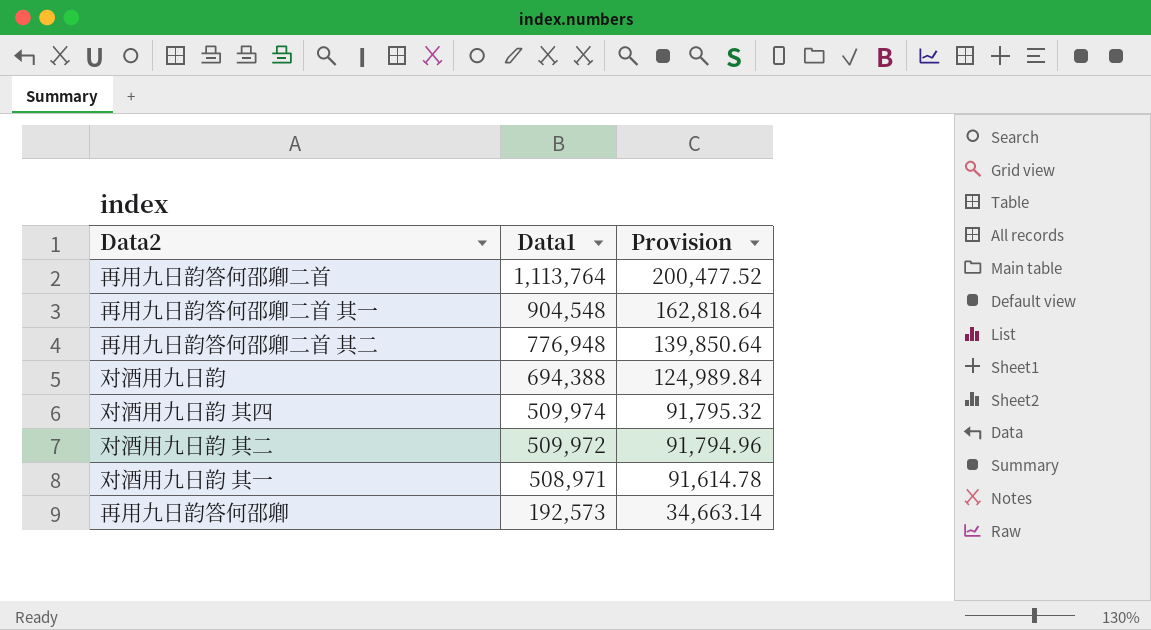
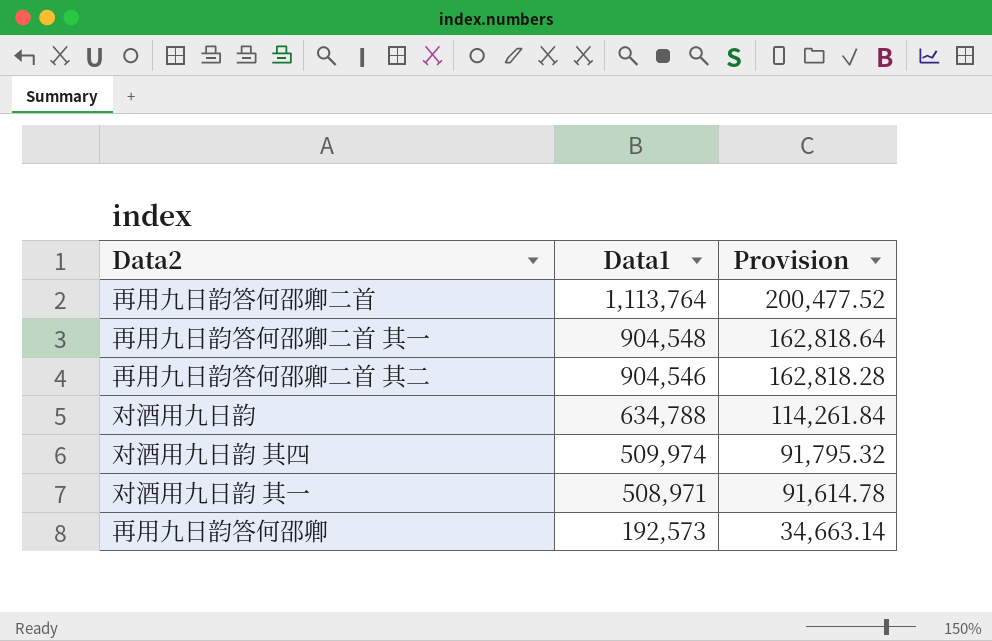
row 对酒用九日韵 其二: 509,972 | 91,794.96 -> none
再用九日韵答何邵卿二首 其二 | Data1: 776,948 -> 904,546
再用九日韵答何邵卿二首 其二 | Provision: 139,850.64 -> 162,818.28
对酒用九日韵 | Data1: 694,388 -> 634,788
对酒用九日韵 | Provision: 124,989.84 -> 114,261.84

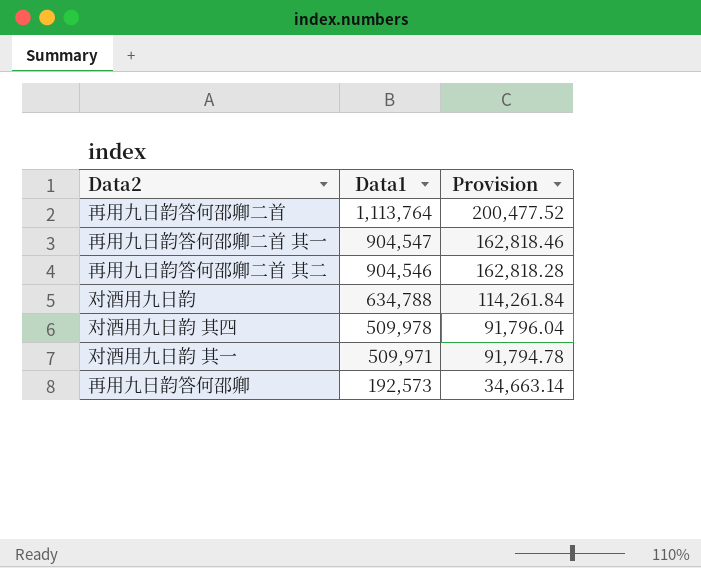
再用九日韵答何邵卿二首 其一 | Data1: 904,548 -> 904,547
再用九日韵答何邵卿二首 其一 | Provision: 162,818.64 -> 162,818.46
对酒用九日韵 其四 | Data1: 509,974 -> 509,978
对酒用九日韵 其四 | Provision: 91,795.32 -> 91,796.04
对酒用九日韵 其一 | Data1: 508,971 -> 509,971
对酒用九日韵 其一 | Provision: 91,614.78 -> 91,794.78

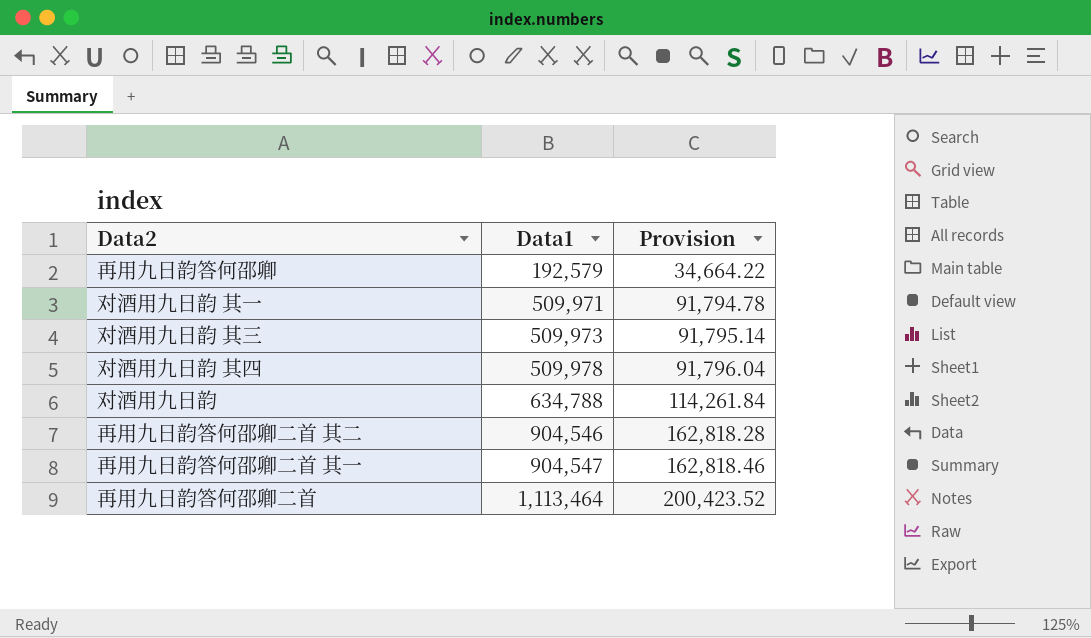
row order: Data1 descending -> Data1 ascending
再用九日韵答何邵卿 | Data1: 192,573 -> 192,579
再用九日韵答何邵卿 | Provision: 34,663.14 -> 34,664.22
row 对酒用九日韵 其三: none -> 509,973 | 91,795.14
再用九日韵答何邵卿二首 | Data1: 1,113,764 -> 1,113,464
再用九日韵答何邵卿二首 | Provision: 200,477.52 -> 200,423.52

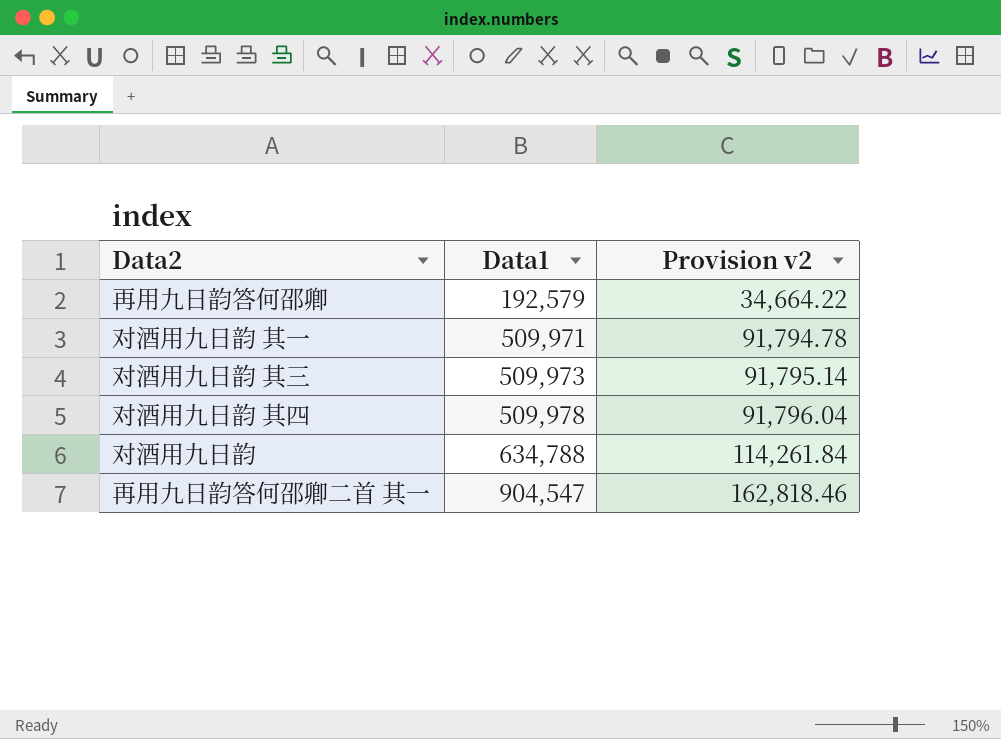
column name: Provision -> Provision v2
row 再用九日韵答何邵卿二首 其二: 904,546 | 162,818.28 -> none
row 再用九日韵答何邵卿二首: 1,113,464 | 200,423.52 -> none

